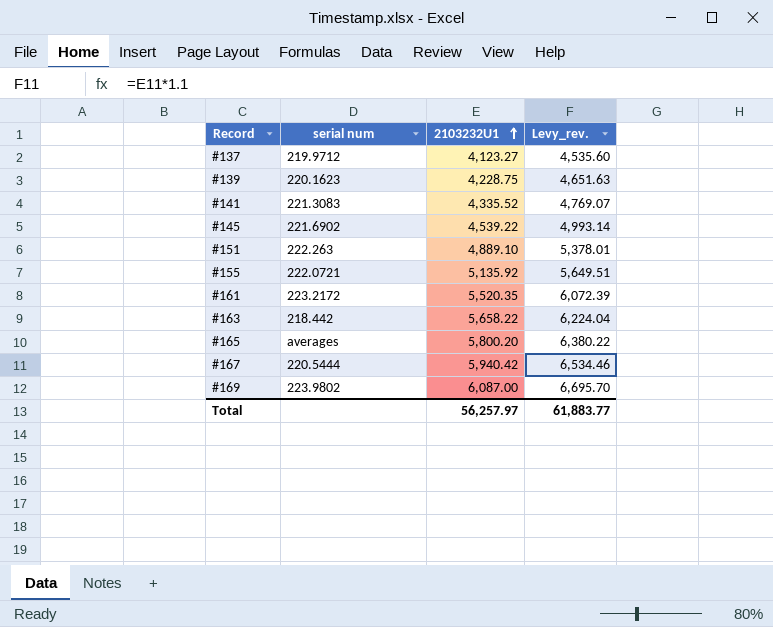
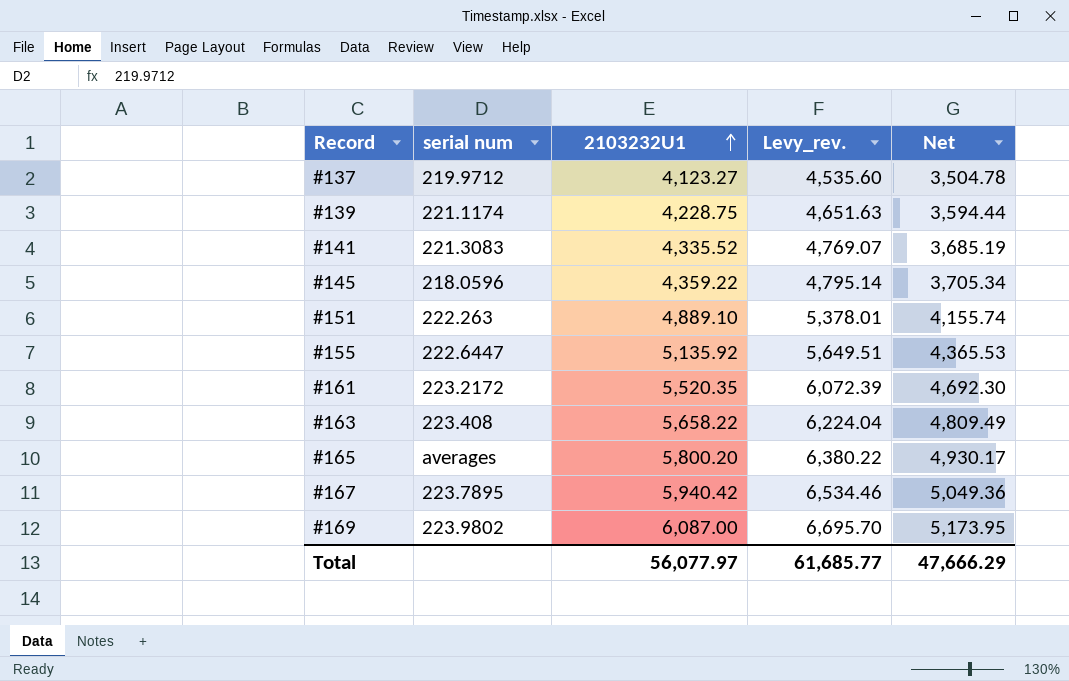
column Net | formula: none -> [2103232U1] * 0.85
#139 | serial num: 220.1623 -> 221.1174
#145 | serial num: 221.6902 -> 218.0596
#145 | 2103232U1: 4,539.22 -> 4,359.22
#145 | Levy_rev.: 4,993.14 -> 4,795.14
#155 | serial num: 222.0721 -> 222.6447
#163 | serial num: 218.442 -> 223.408
#167 | serial num: 220.5444 -> 223.7895
Total | 2103232U1: 56,257.97 -> 56,077.97
Total | Levy_rev.: 61,883.77 -> 61,685.77

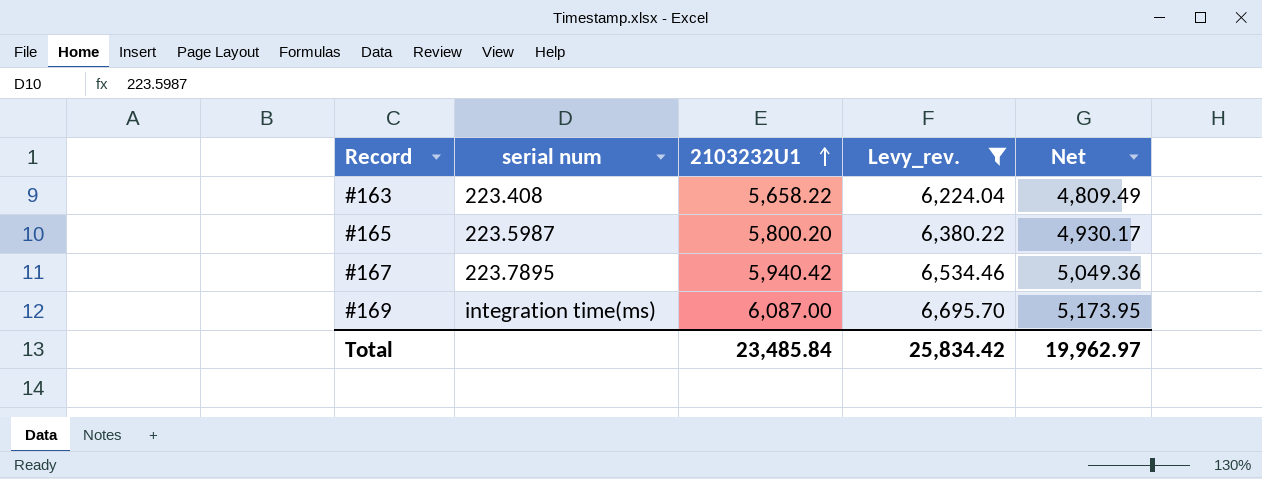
filter: none -> Levy_rev. >= 6,224.04
#165 | serial num: averages -> 223.5987
#169 | serial num: 223.9802 -> integration time(ms)
Total | 2103232U1: 56,077.97 -> 23,485.84
Total | Levy_rev.: 61,685.77 -> 25,834.42
Total | Net: 47,666.29 -> 19,962.97

